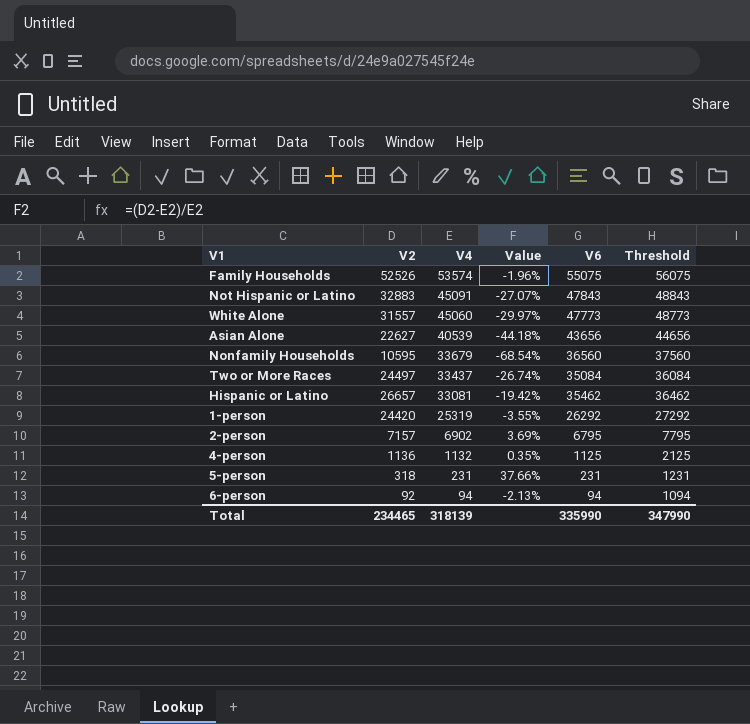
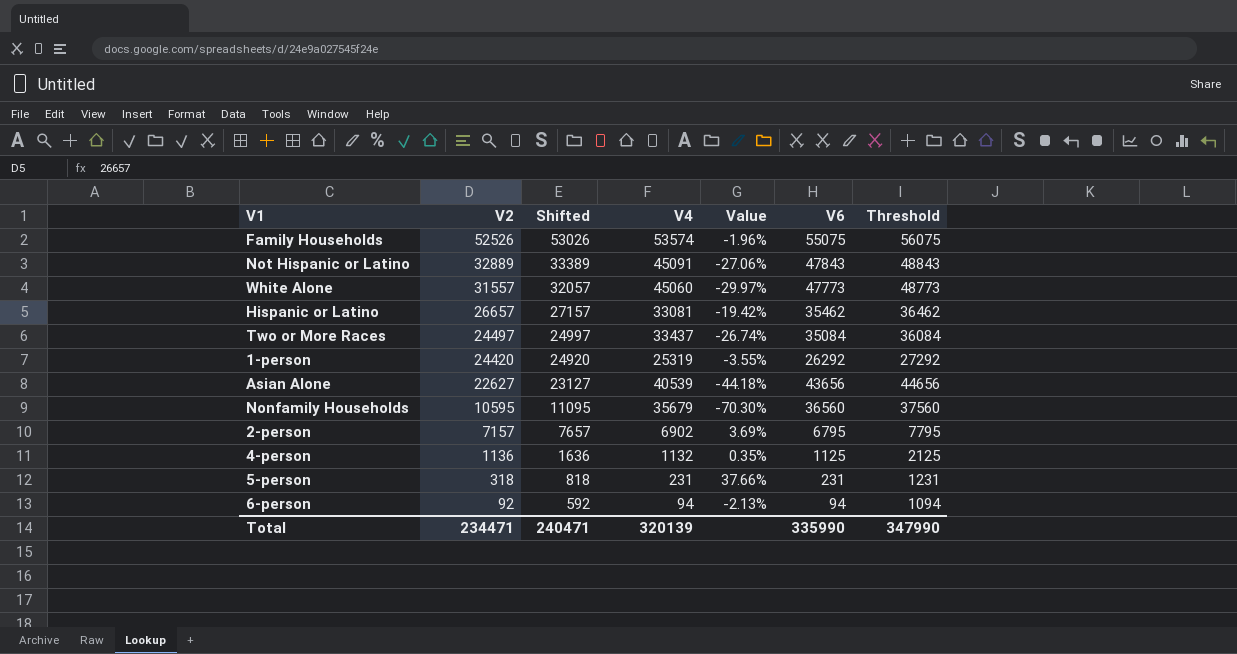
row order: V4 descending -> V2 descending
column Shifted | formula: none -> [V2] + 500
Not Hispanic or Latino | V2: 32883 -> 32889
Not Hispanic or Latino | Value: -27.07% -> -27.06%
Nonfamily Households | V4: 33679 -> 35679
Nonfamily Households | Value: -68.54% -> -70.30%
Total | V2: 234465 -> 234471
Total | V4: 318139 -> 320139

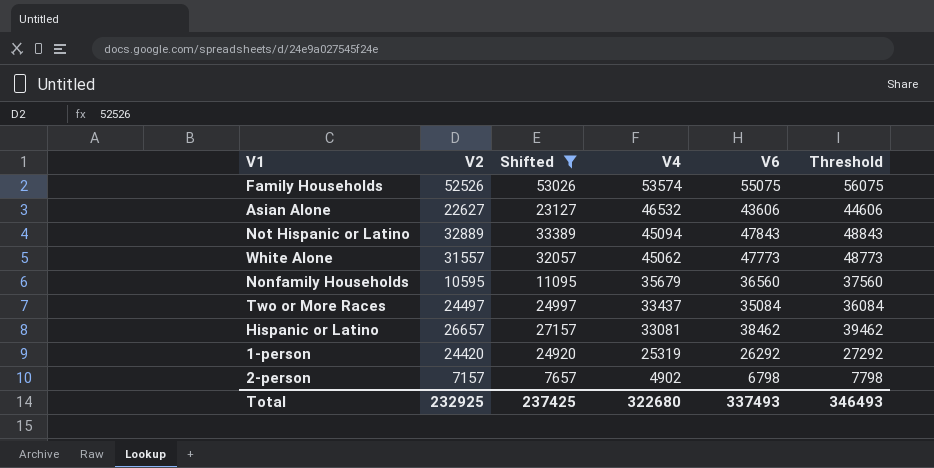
filter: none -> Shifted >= 7657
row order: V2 descending -> V4 descending
column Value | formula: ([V2] - [V4]) / [V4] -> none
Asian Alone | V4: 40539 -> 46532
Asian Alone | V6: 43656 -> 43606
Asian Alone | Threshold: 44656 -> 44606
Not Hispanic or Latino | V4: 45091 -> 45094
White Alone | V4: 45060 -> 45062
Hispanic or Latino | V6: 35462 -> 38462
Hispanic or Latino | Threshold: 36462 -> 39462
2-person | V4: 6902 -> 4902
2-person | V6: 6795 -> 6798
2-person | Threshold: 7795 -> 7798
Total | V2: 234471 -> 232925
Total | Shifted: 240471 -> 237425
Total | V4: 320139 -> 322680
Total | V6: 335990 -> 337493
Total | Threshold: 347990 -> 346493

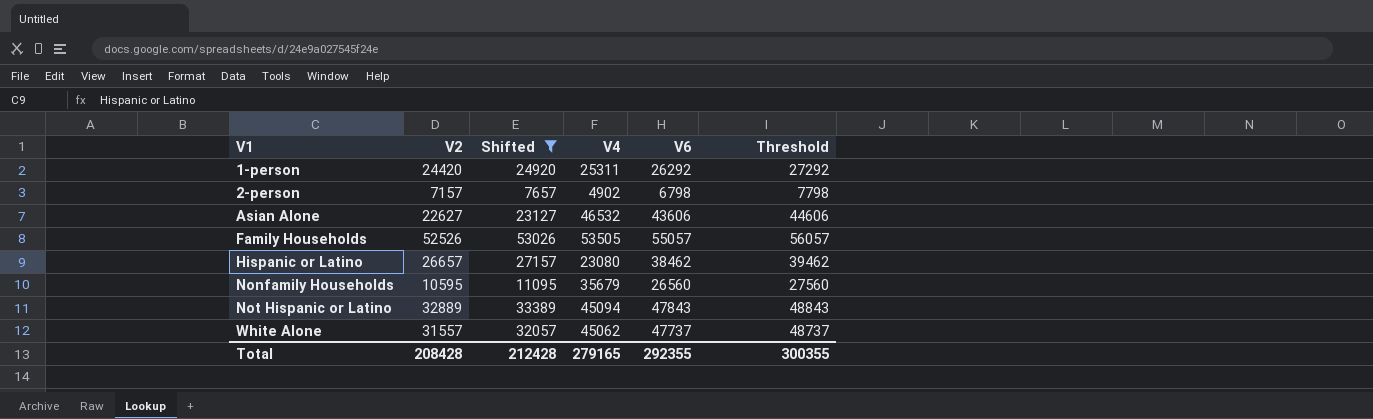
row order: V4 descending -> V1 ascending
row Two or More Races: 24497 | 24997 | 33437 | 35084 | 36084 -> none
1-person | V4: 25319 -> 25311
Family Households | V4: 53574 -> 53505
Family Households | V6: 55075 -> 55057
Family Households | Threshold: 56075 -> 56057
Hispanic or Latino | V4: 33081 -> 23080
Nonfamily Households | V6: 36560 -> 26560
Nonfamily Households | Threshold: 37560 -> 27560
White Alone | V6: 47773 -> 47737
White Alone | Threshold: 48773 -> 48737
Total | V2: 232925 -> 208428
Total | Shifted: 237425 -> 212428
Total | V4: 322680 -> 279165
Total | V6: 337493 -> 292355
Total | Threshold: 346493 -> 300355

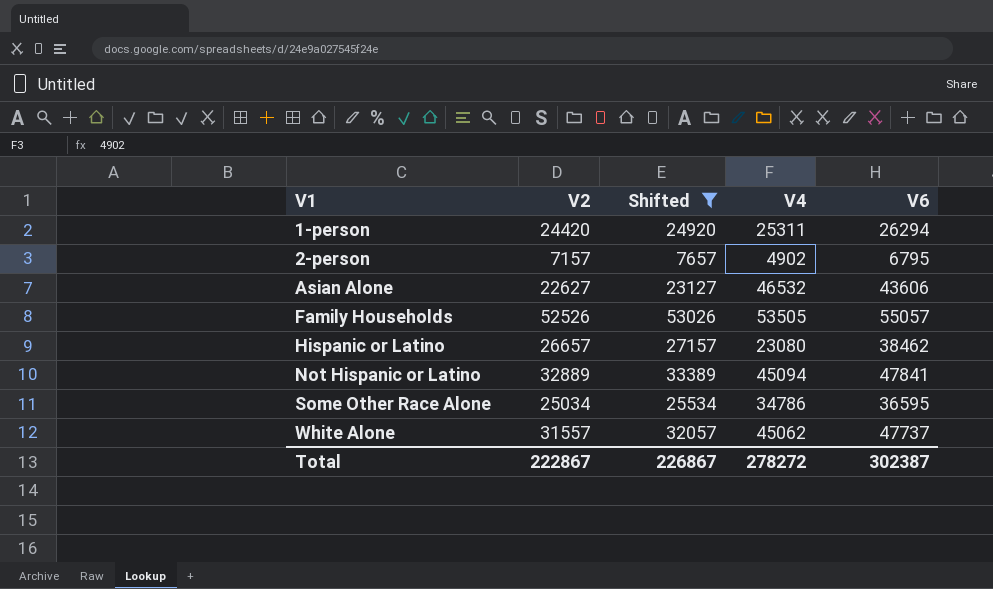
column Threshold | formula: [V6] + 1000 -> none
row Nonfamily Households: 10595 | 11095 | 35679 | 26560 | 27560 -> none
1-person | V6: 26292 -> 26294
2-person | V6: 6798 -> 6795
Not Hispanic or Latino | V6: 47843 -> 47841
row Some Other Race Alone: none -> 25034 | 25534 | 34786 | 36595
Total | V2: 208428 -> 222867
Total | Shifted: 212428 -> 226867
Total | V4: 279165 -> 278272
Total | V6: 292355 -> 302387

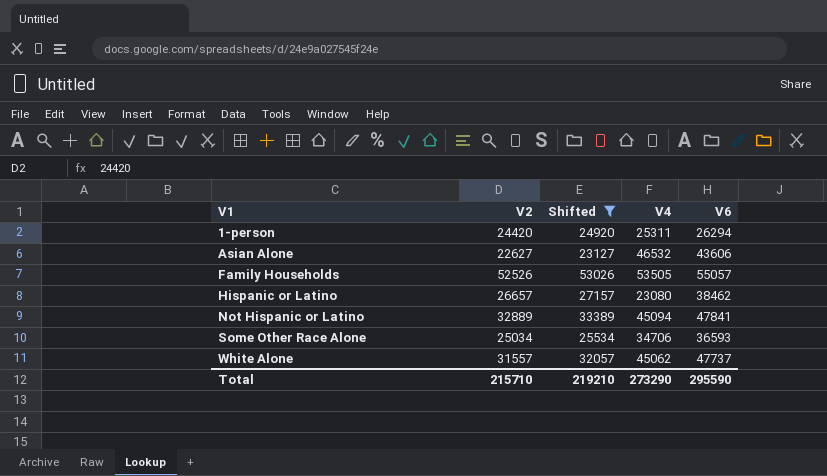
row 2-person: 7157 | 7657 | 4902 | 6795 -> none
Some Other Race Alone | V4: 34786 -> 34706
Some Other Race Alone | V6: 36595 -> 36593
Total | V2: 222867 -> 215710
Total | Shifted: 226867 -> 219210
Total | V4: 278272 -> 273290
Total | V6: 302387 -> 295590

